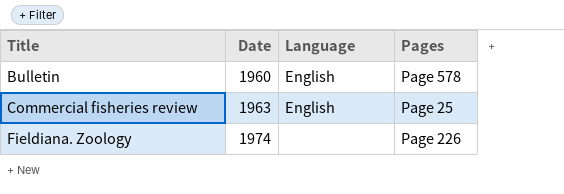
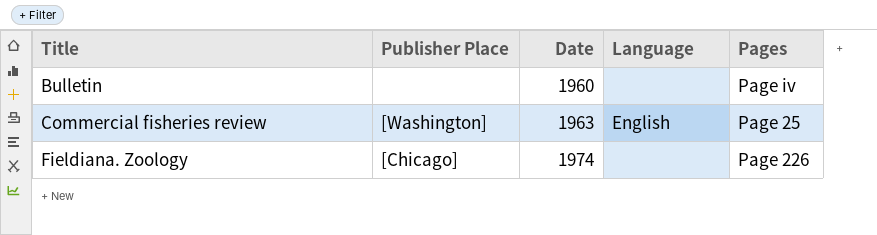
column Publisher Place | position: none -> 2
Bulletin | Language: English -> none
Bulletin | Pages: Page 578 -> Page iv

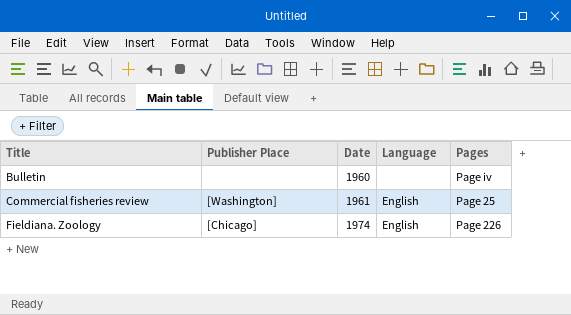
Commercial fisheries review | Date: 1963 -> 1961
Fieldiana. Zoology | Language: none -> English

